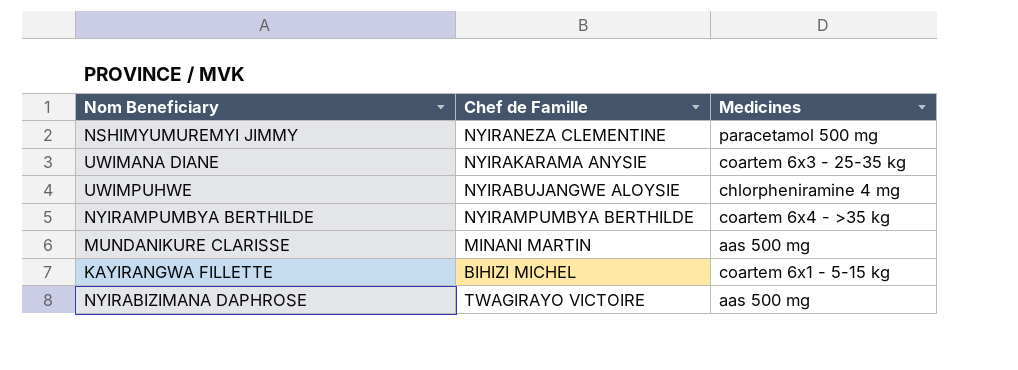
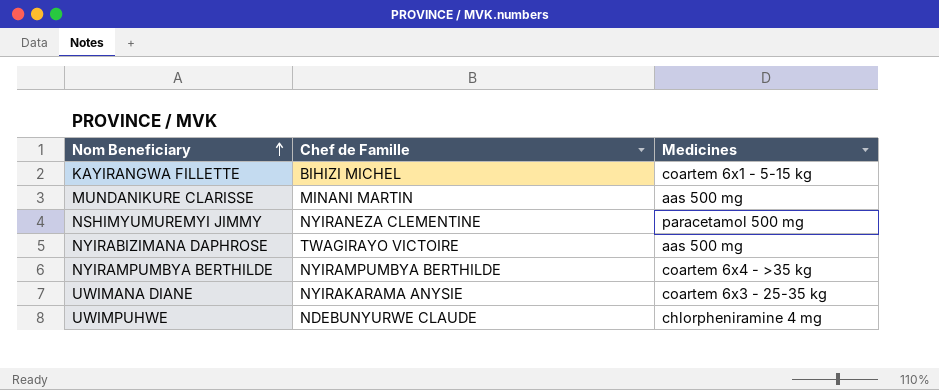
row order: none -> Nom Beneficiary ascending
UWIMPUHWE | Chef de Famille: NYIRABUJANGWE ALOYSIE -> NDEBUNYURWE CLAUDE

